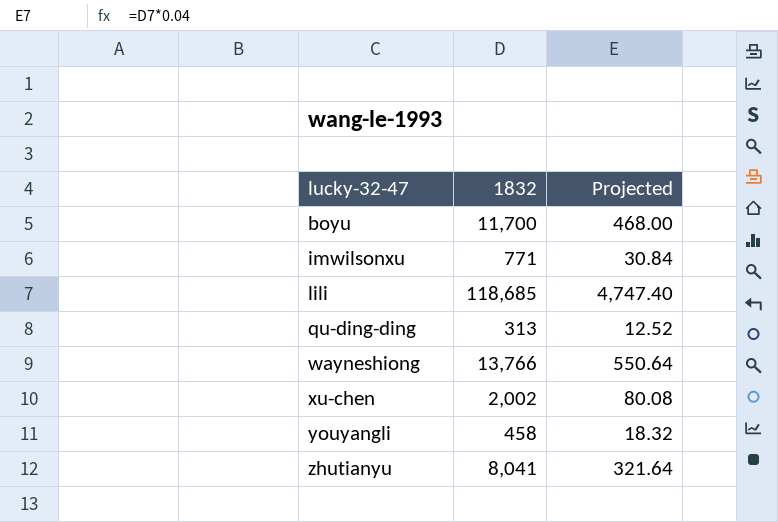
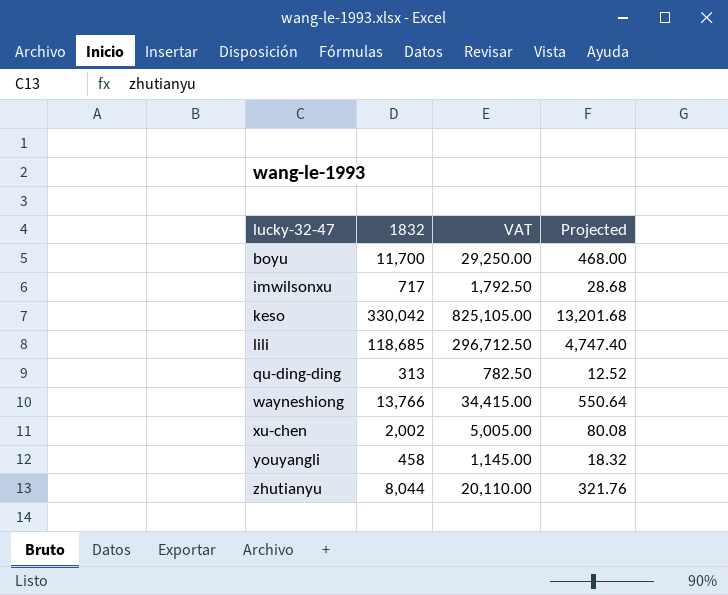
column VAT | formula: none -> [1832] * 2.5
imwilsonxu | 1832: 771 -> 717
imwilsonxu | Projected: 30.84 -> 28.68
row keso: none -> 330,042 | 825,105.00 | 13,201.68
zhutianyu | 1832: 8,041 -> 8,044
zhutianyu | Projected: 321.64 -> 321.76

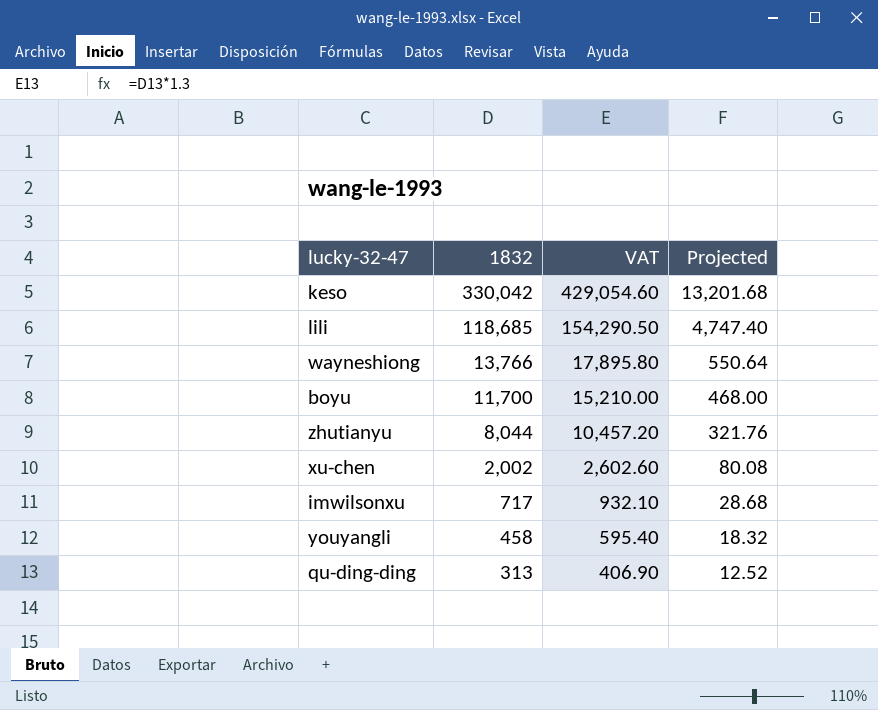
row order: lucky-32-47 ascending -> 1832 descending
column VAT | formula: [1832] * 2.5 -> [1832] * 1.3

